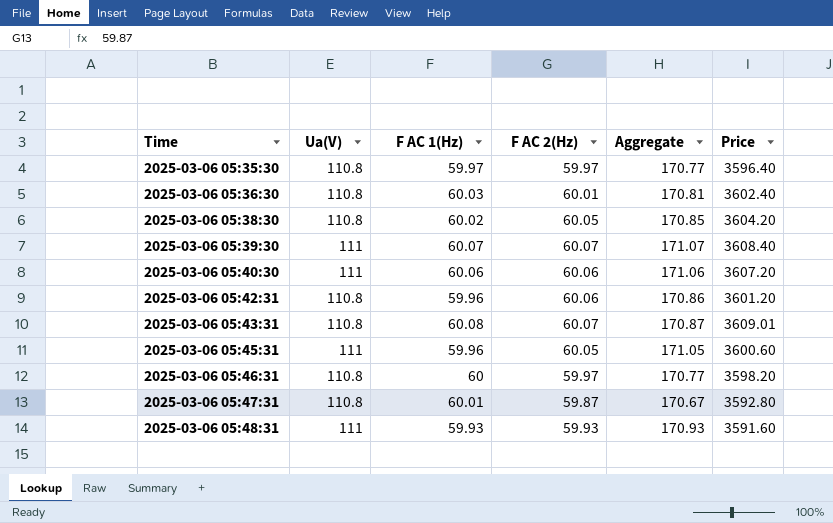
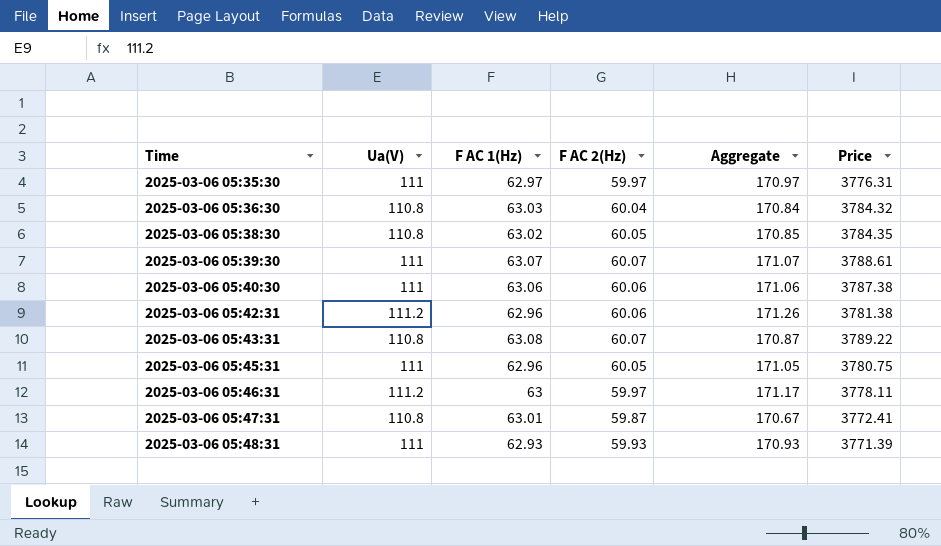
2025-03-06 05:35:30 | Ua(V): 110.8 -> 111
2025-03-06 05:35:30 | F AC 1(Hz): 59.97 -> 62.97
2025-03-06 05:35:30 | Aggregate: 170.77 -> 170.97
2025-03-06 05:35:30 | Price: 3596.40 -> 3776.31
2025-03-06 05:36:30 | F AC 1(Hz): 60.03 -> 63.03
2025-03-06 05:36:30 | F AC 2(Hz): 60.01 -> 60.04
2025-03-06 05:36:30 | Aggregate: 170.81 -> 170.84
2025-03-06 05:36:30 | Price: 3602.40 -> 3784.32
2025-03-06 05:38:30 | F AC 1(Hz): 60.02 -> 63.02
2025-03-06 05:38:30 | Price: 3604.20 -> 3784.35
2025-03-06 05:39:30 | F AC 1(Hz): 60.07 -> 63.07
2025-03-06 05:39:30 | Price: 3608.40 -> 3788.61
2025-03-06 05:40:30 | F AC 1(Hz): 60.06 -> 63.06
2025-03-06 05:40:30 | Price: 3607.20 -> 3787.38
2025-03-06 05:42:31 | Ua(V): 110.8 -> 111.2
2025-03-06 05:42:31 | F AC 1(Hz): 59.96 -> 62.96
2025-03-06 05:42:31 | Aggregate: 170.86 -> 171.26
2025-03-06 05:42:31 | Price: 3601.20 -> 3781.38
2025-03-06 05:43:31 | F AC 1(Hz): 60.08 -> 63.08
2025-03-06 05:43:31 | Price: 3609.01 -> 3789.22
2025-03-06 05:45:31 | F AC 1(Hz): 59.96 -> 62.96
2025-03-06 05:45:31 | Price: 3600.60 -> 3780.75
2025-03-06 05:46:31 | Ua(V): 110.8 -> 111.2
2025-03-06 05:46:31 | F AC 1(Hz): 60 -> 63
2025-03-06 05:46:31 | Aggregate: 170.77 -> 171.17
2025-03-06 05:46:31 | Price: 3598.20 -> 3778.11
2025-03-06 05:47:31 | F AC 1(Hz): 60.01 -> 63.01
2025-03-06 05:47:31 | Price: 3592.80 -> 3772.41
2025-03-06 05:48:31 | F AC 1(Hz): 59.93 -> 62.93
2025-03-06 05:48:31 | Price: 3591.60 -> 3771.39

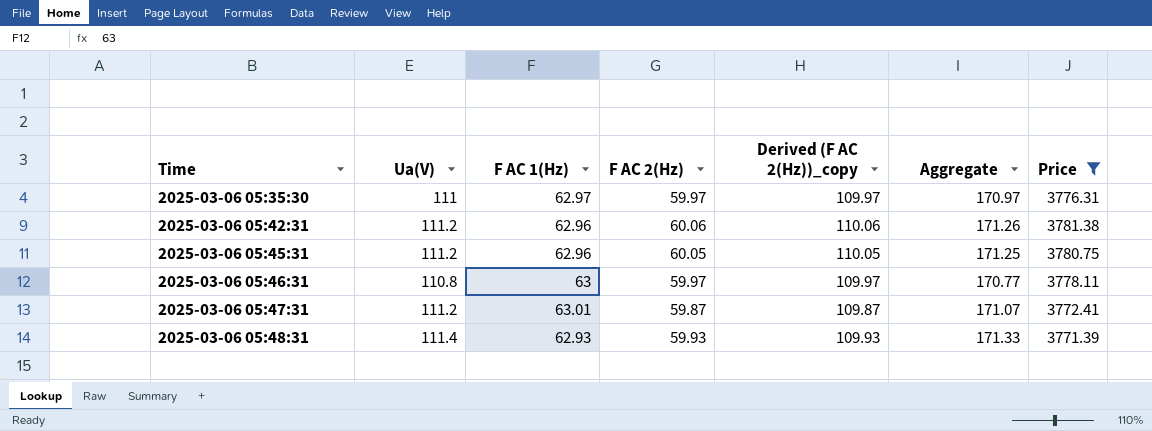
filter: none -> Price <= 3781.38
column Derived (F AC 2(Hz))_copy | formula: none -> [F AC 2(Hz)] + 50
2025-03-06 05:45:31 | Ua(V): 111 -> 111.2
2025-03-06 05:45:31 | Aggregate: 171.05 -> 171.25
2025-03-06 05:46:31 | Ua(V): 111.2 -> 110.8
2025-03-06 05:46:31 | Aggregate: 171.17 -> 170.77
2025-03-06 05:47:31 | Ua(V): 110.8 -> 111.2
2025-03-06 05:47:31 | Aggregate: 170.67 -> 171.07
2025-03-06 05:48:31 | Ua(V): 111 -> 111.4
2025-03-06 05:48:31 | Aggregate: 170.93 -> 171.33

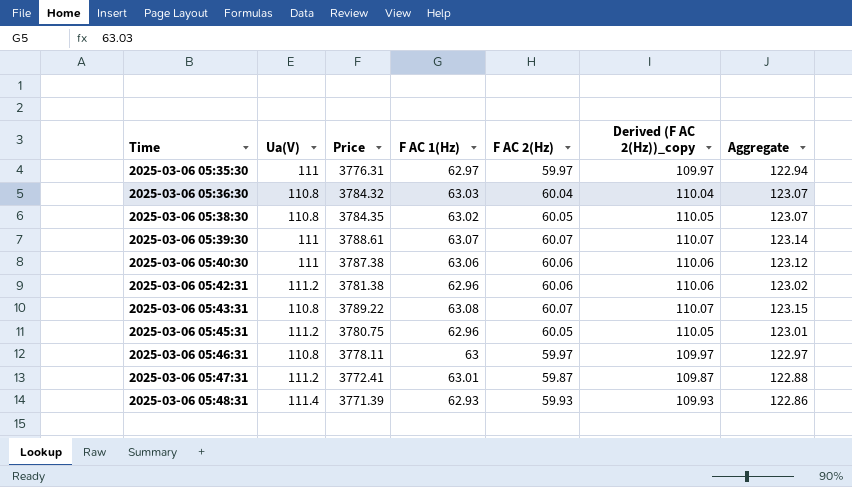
filter: Price <= 3781.38 -> none
column Price | position: 7 -> 3
column Aggregate | formula: [Ua(V)] + [F AC 2(Hz)] -> [F AC 1(Hz)] + [F AC 2(Hz)]

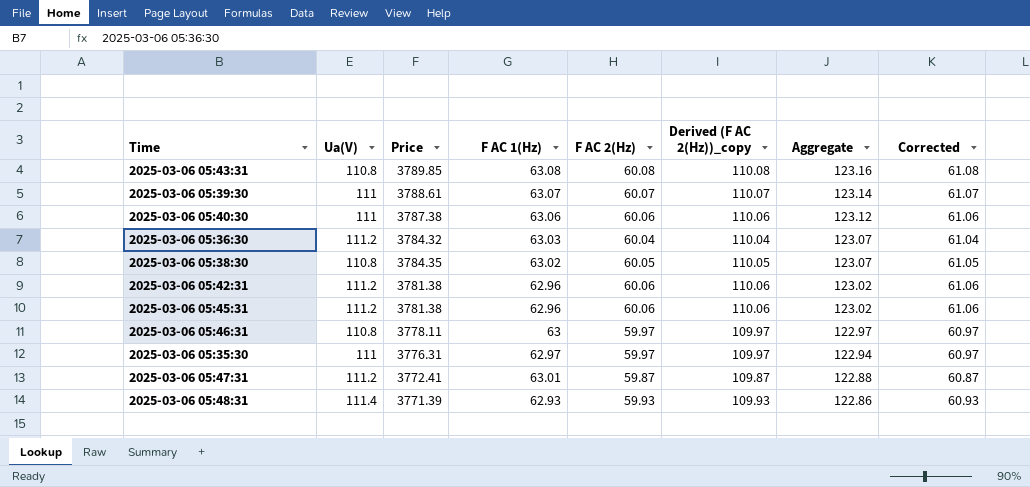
row order: Time ascending -> Aggregate descending
column Corrected | formula: none -> [F AC 2(Hz)] + 1
2025-03-06 05:43:31 | Price: 3789.22 -> 3789.85
2025-03-06 05:43:31 | F AC 2(Hz): 60.07 -> 60.08
2025-03-06 05:43:31 | Derived (F AC 2(Hz))_copy: 110.07 -> 110.08
2025-03-06 05:43:31 | Aggregate: 123.15 -> 123.16
2025-03-06 05:36:30 | Ua(V): 110.8 -> 111.2
2025-03-06 05:45:31 | Price: 3780.75 -> 3781.38
2025-03-06 05:45:31 | F AC 2(Hz): 60.05 -> 60.06
2025-03-06 05:45:31 | Derived (F AC 2(Hz))_copy: 110.05 -> 110.06
2025-03-06 05:45:31 | Aggregate: 123.01 -> 123.02

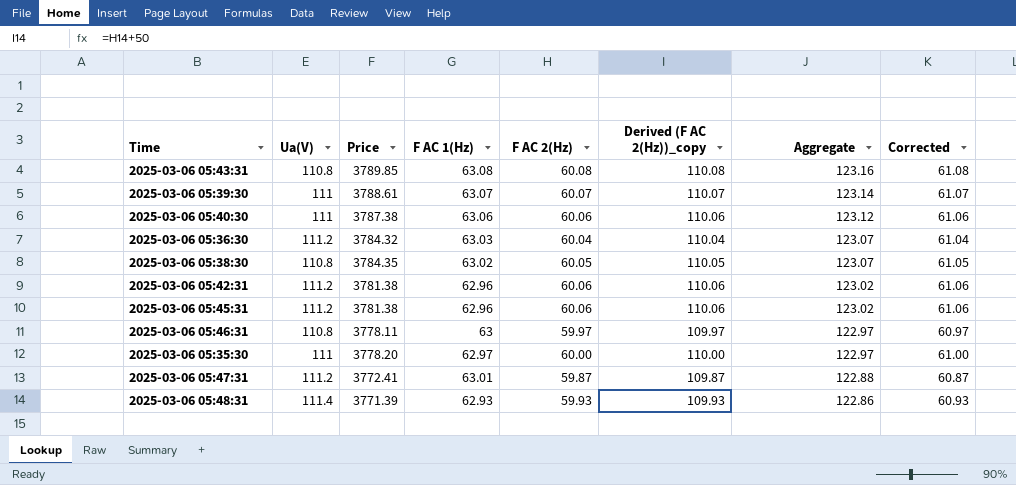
2025-03-06 05:35:30 | Price: 3776.31 -> 3778.20
2025-03-06 05:35:30 | F AC 2(Hz): 59.97 -> 60.00
2025-03-06 05:35:30 | Derived (F AC 2(Hz))_copy: 109.97 -> 110.00
2025-03-06 05:35:30 | Aggregate: 122.94 -> 122.97
2025-03-06 05:35:30 | Corrected: 60.97 -> 61.00

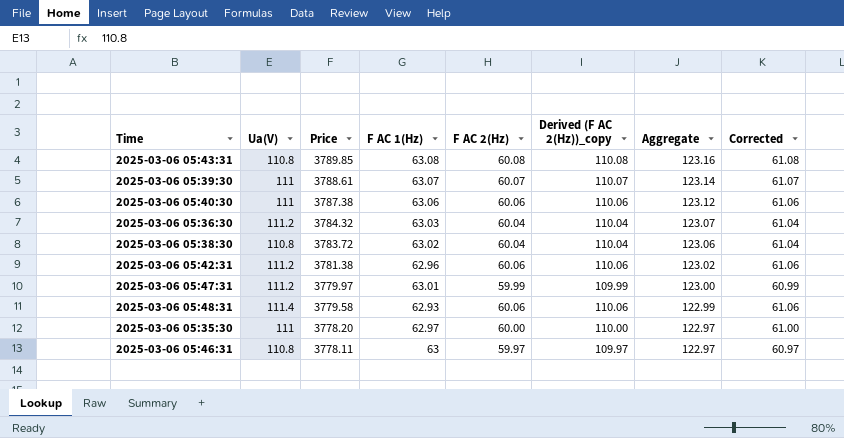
row order: Aggregate descending -> Price descending
row 2025-03-06 05:45:31: 111.2 | 3781.38 | 62.96 | 60.06 | 110.06 | 123.02 | 61.06 -> none
2025-03-06 05:38:30 | Price: 3784.35 -> 3783.72
2025-03-06 05:38:30 | F AC 2(Hz): 60.05 -> 60.04
2025-03-06 05:38:30 | Derived (F AC 2(Hz))_copy: 110.05 -> 110.04
2025-03-06 05:38:30 | Aggregate: 123.07 -> 123.06
2025-03-06 05:38:30 | Corrected: 61.05 -> 61.04
2025-03-06 05:47:31 | Price: 3772.41 -> 3779.97
2025-03-06 05:47:31 | F AC 2(Hz): 59.87 -> 59.99
2025-03-06 05:47:31 | Derived (F AC 2(Hz))_copy: 109.87 -> 109.99
2025-03-06 05:47:31 | Aggregate: 122.88 -> 123.00
2025-03-06 05:47:31 | Corrected: 60.87 -> 60.99
2025-03-06 05:48:31 | Price: 3771.39 -> 3779.58
2025-03-06 05:48:31 | F AC 2(Hz): 59.93 -> 60.06
2025-03-06 05:48:31 | Derived (F AC 2(Hz))_copy: 109.93 -> 110.06
2025-03-06 05:48:31 | Aggregate: 122.86 -> 122.99
2025-03-06 05:48:31 | Corrected: 60.93 -> 61.06

